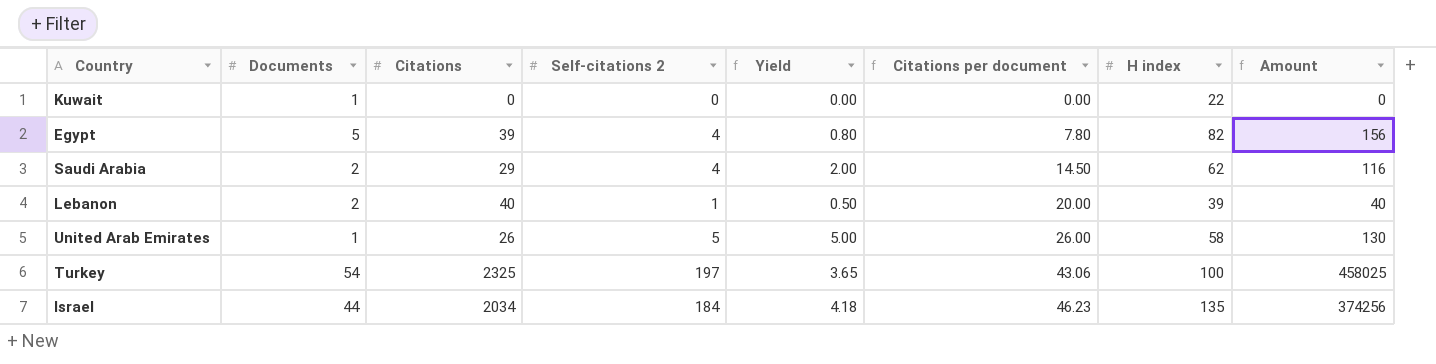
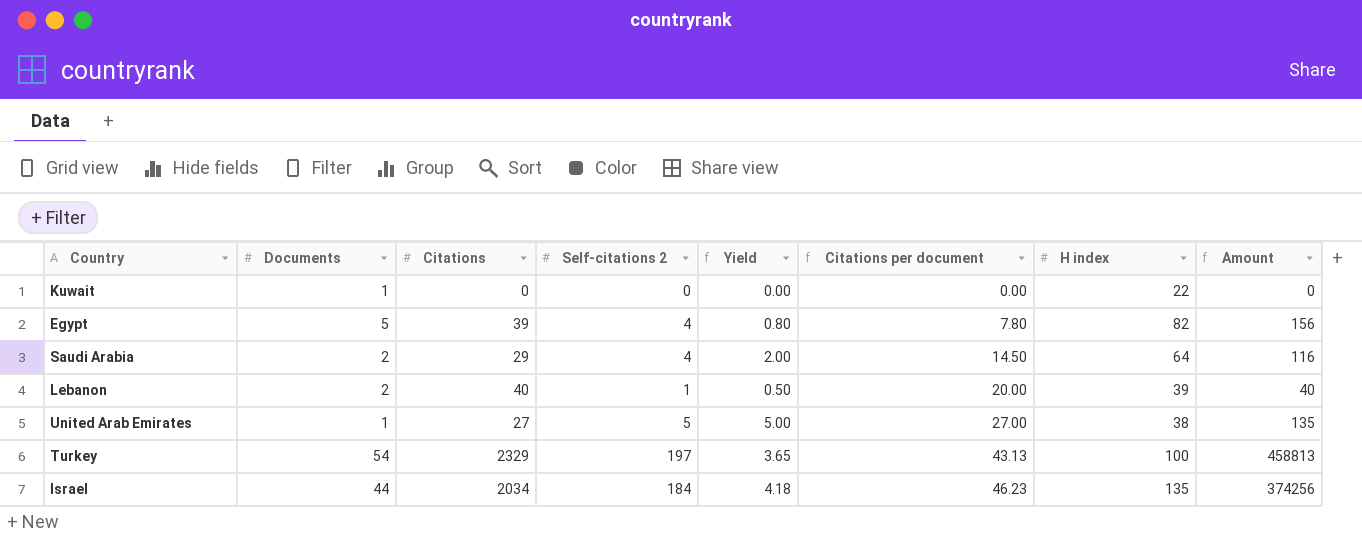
Saudi Arabia | H index: 62 -> 64
United Arab Emirates | Citations: 26 -> 27
United Arab Emirates | Citations per document: 26.00 -> 27.00
United Arab Emirates | H index: 58 -> 38
United Arab Emirates | Amount: 130 -> 135
Turkey | Citations: 2325 -> 2329
Turkey | Citations per document: 43.06 -> 43.13
Turkey | Amount: 458025 -> 458813

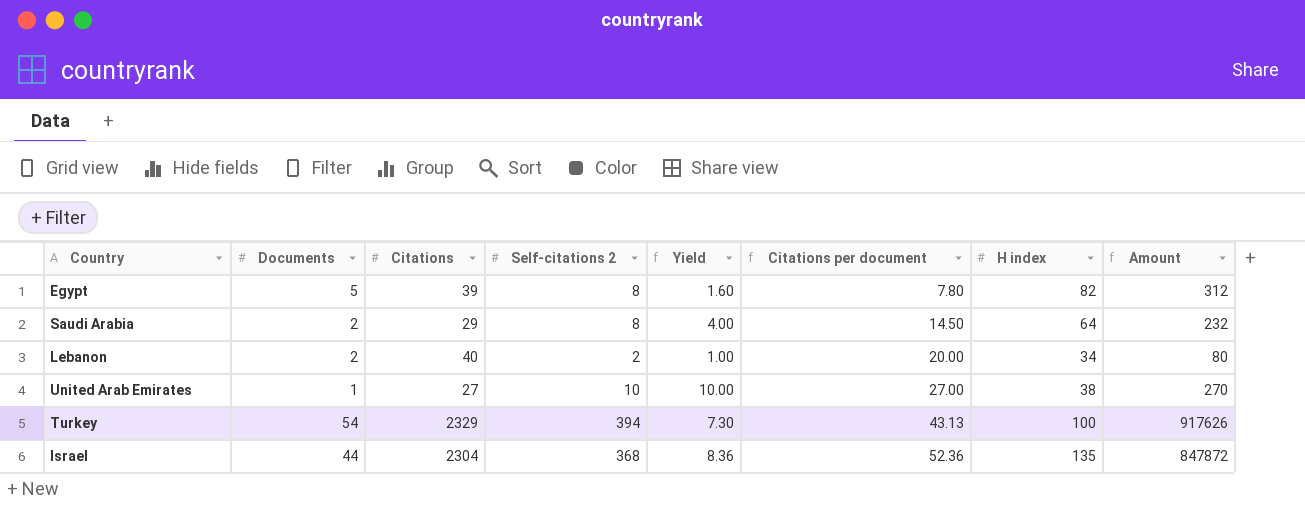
row Kuwait: 1 | 0 | 0 | 0.00 | 0.00 | 22 | 0 -> none
Egypt | Self-citations 2: 4 -> 8
Egypt | Yield: 0.80 -> 1.60
Egypt | Amount: 156 -> 312
Saudi Arabia | Self-citations 2: 4 -> 8
Saudi Arabia | Yield: 2.00 -> 4.00
Saudi Arabia | Amount: 116 -> 232
Lebanon | Self-citations 2: 1 -> 2
Lebanon | Yield: 0.50 -> 1.00
Lebanon | H index: 39 -> 34
Lebanon | Amount: 40 -> 80
United Arab Emirates | Self-citations 2: 5 -> 10
United Arab Emirates | Yield: 5.00 -> 10.00
United Arab Emirates | Amount: 135 -> 270
Turkey | Self-citations 2: 197 -> 394
Turkey | Yield: 3.65 -> 7.30
Turkey | Amount: 458813 -> 917626
Israel | Citations: 2034 -> 2304
Israel | Self-citations 2: 184 -> 368
Israel | Yield: 4.18 -> 8.36
Israel | Citations per document: 46.23 -> 52.36
Israel | Amount: 374256 -> 847872

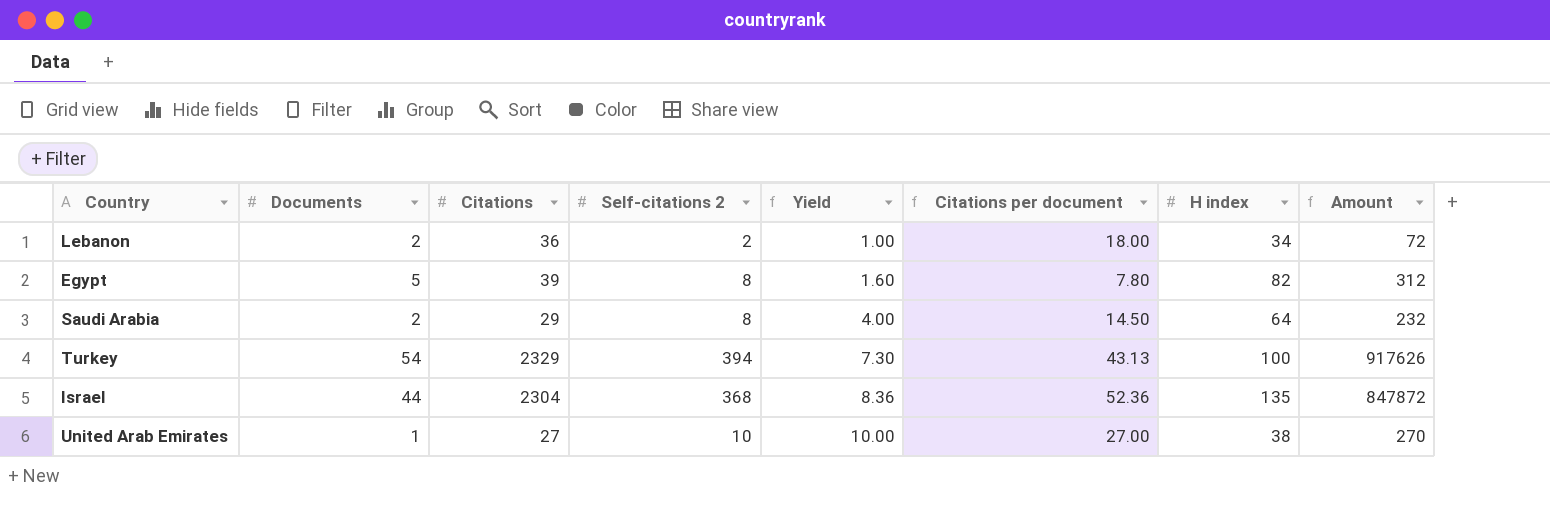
row order: Citations per document ascending -> Yield ascending
Lebanon | Citations: 40 -> 36
Lebanon | Citations per document: 20.00 -> 18.00
Lebanon | Amount: 80 -> 72

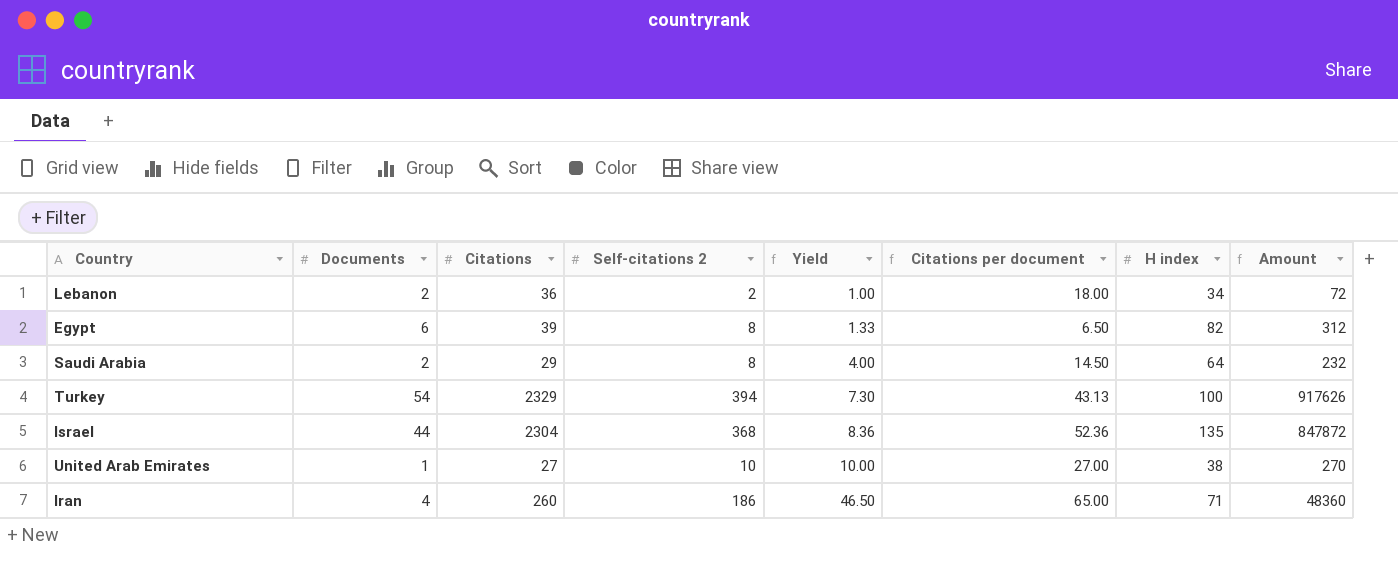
Egypt | Documents: 5 -> 6
Egypt | Yield: 1.60 -> 1.33
Egypt | Citations per document: 7.80 -> 6.50
row Iran: none -> 4 | 260 | 186 | 46.50 | 65.00 | 71 | 48360

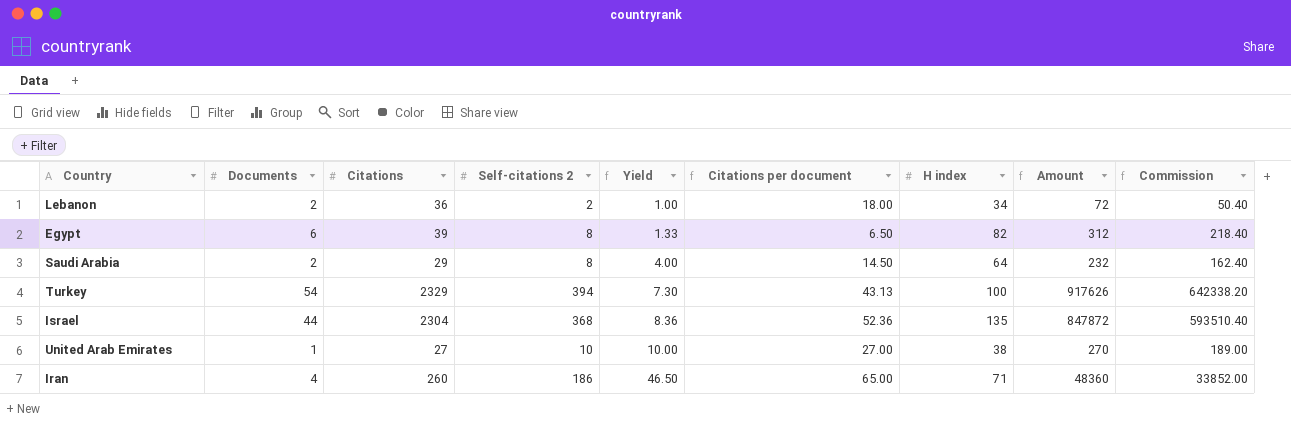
column Commission | formula: none -> [Amount] * 0.7

